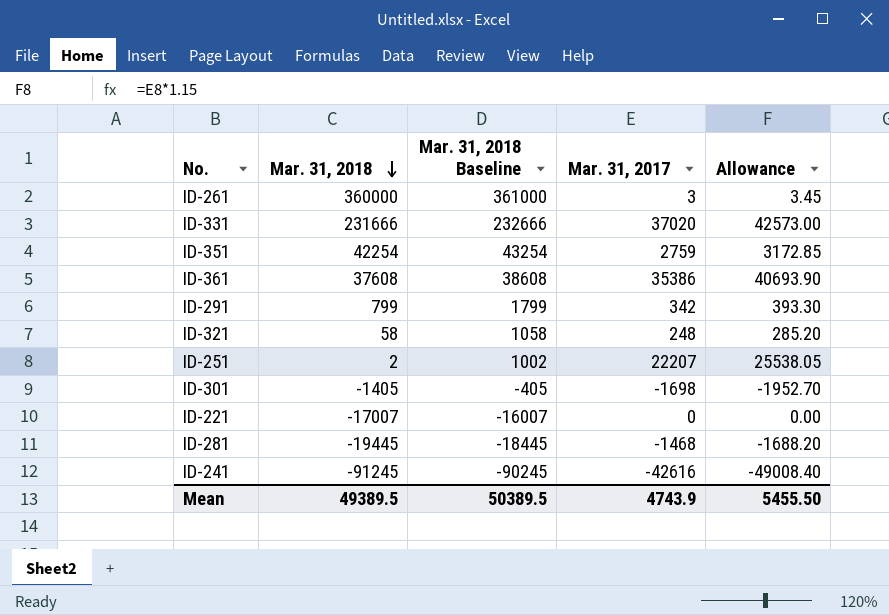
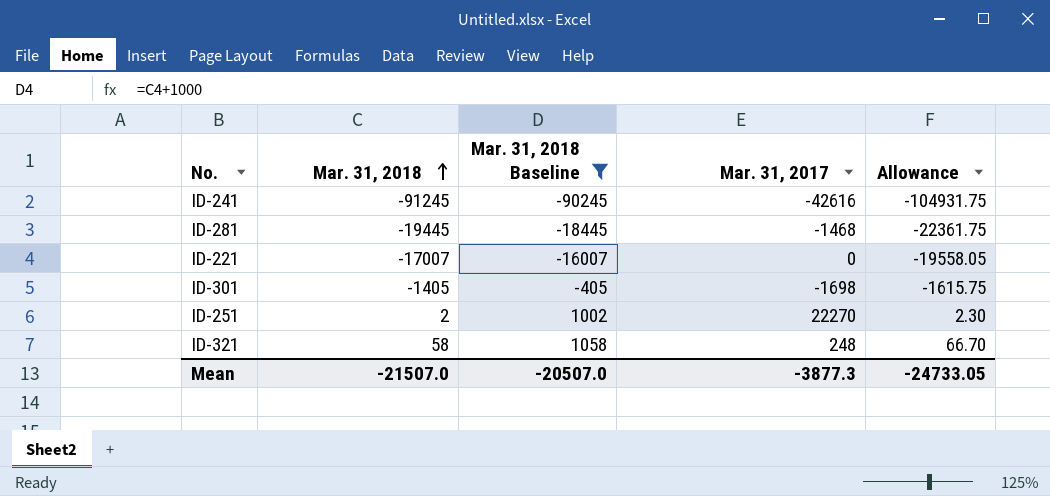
filter: none -> Mar. 31, 2018 Baseline <= 1058
row order: Mar. 31, 2018 descending -> Mar. 31, 2018 ascending
column Allowance | formula: [Mar. 31, 2017] * 1.15 -> [Mar. 31, 2018] * 1.15
ID-251 | Mar. 31, 2017: 22207 -> 22270
Mean | Mar. 31, 2018: 49389.5 -> -21507.0
Mean | Mar. 31, 2018 Baseline: 50389.5 -> -20507.0
Mean | Mar. 31, 2017: 4743.9 -> -3877.3
Mean | Allowance: 5455.50 -> -24733.05

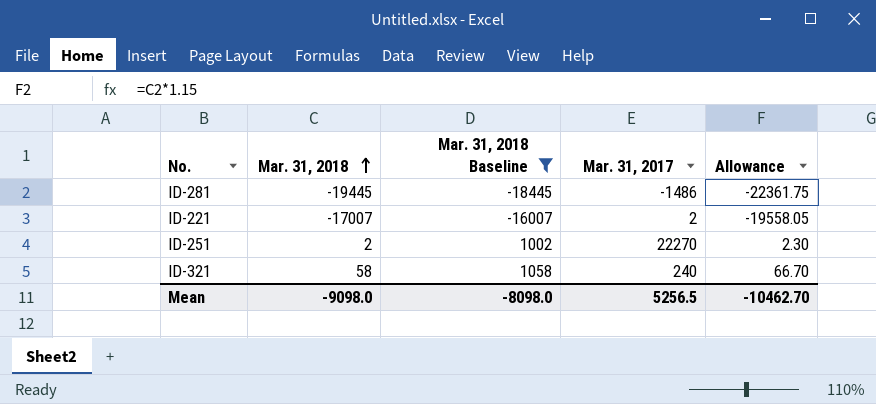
row ID-241: -91245 | -90245 | -42616 | -104931.75 -> none
row ID-301: -1405 | -405 | -1698 | -1615.75 -> none
ID-281 | Mar. 31, 2017: -1468 -> -1486
ID-221 | Mar. 31, 2017: 0 -> 2
ID-321 | Mar. 31, 2017: 248 -> 240
Mean | Mar. 31, 2018: -21507.0 -> -9098.0
Mean | Mar. 31, 2018 Baseline: -20507.0 -> -8098.0
Mean | Mar. 31, 2017: -3877.3 -> 5256.5
Mean | Allowance: -24733.05 -> -10462.70

